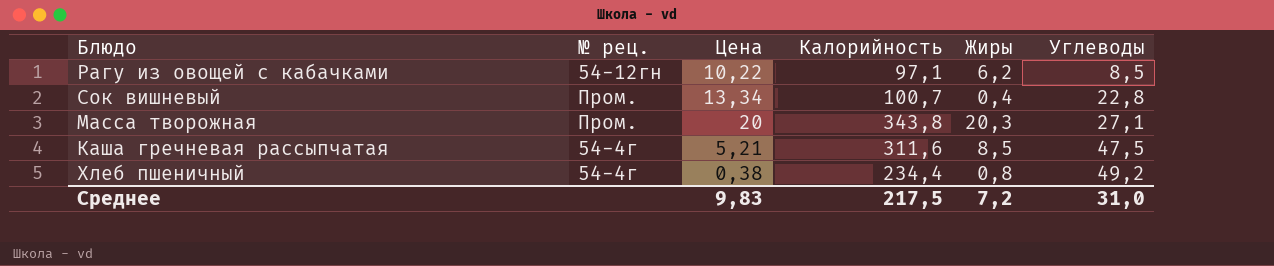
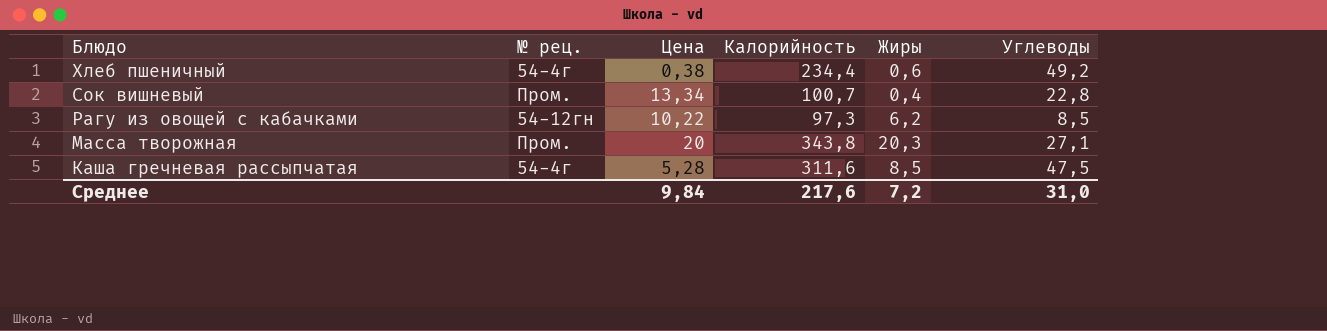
row order: Углеводы ascending -> Блюдо descending
Хлеб пшеничный | Жиры: 0,8 -> 0,6
Рагу из овощей с кабачками | Калорийность: 97,1 -> 97,3
Каша гречневая рассыпчатая | Цена: 5,21 -> 5,28
Среднее | Цена: 9,83 -> 9,84
Среднее | Калорийность: 217,5 -> 217,6

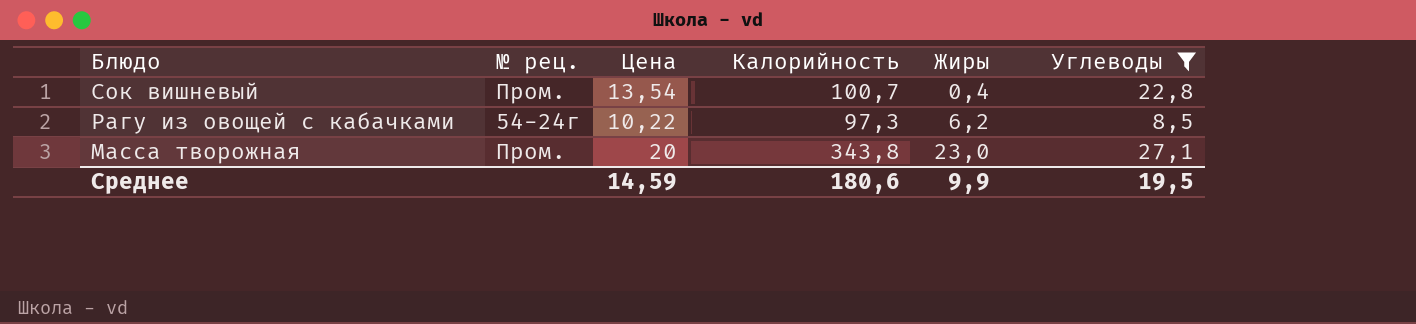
filter: none -> Углеводы <= 27,1
Сок вишневый | Цена: 13,34 -> 13,54
Рагу из овощей с кабачками | № рец.: 54-12гн -> 54-24г
Масса творожная | Жиры: 20,3 -> 23,0
Среднее | Цена: 9,84 -> 14,59
Среднее | Калорийность: 217,6 -> 180,6
Среднее | Жиры: 7,2 -> 9,9
Среднее | Углеводы: 31,0 -> 19,5

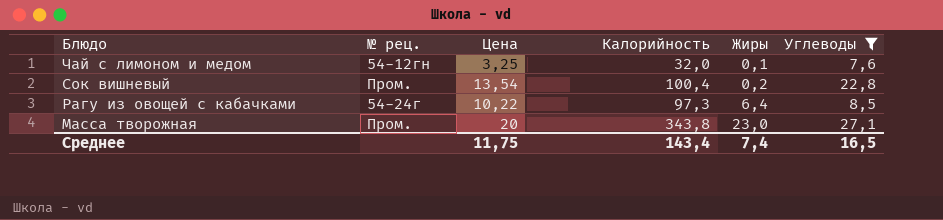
row Чай с лимоном и медом: none -> 54-12гн | 3,25 | 32,0 | 0,1 | 7,6
Сок вишневый | Калорийность: 100,7 -> 100,4
Сок вишневый | Жиры: 0,4 -> 0,2
Рагу из овощей с кабачками | Жиры: 6,2 -> 6,4
Среднее | Цена: 14,59 -> 11,75
Среднее | Калорийность: 180,6 -> 143,4
Среднее | Жиры: 9,9 -> 7,4
Среднее | Углеводы: 19,5 -> 16,5

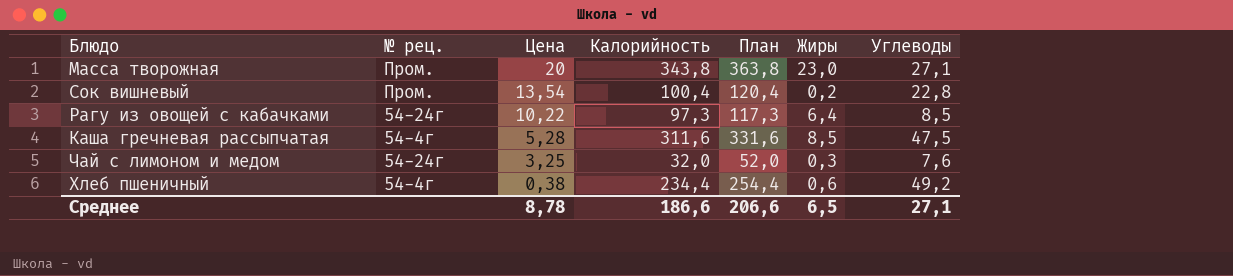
filter: Углеводы <= 27,1 -> none
row order: Блюдо descending -> Цена descending
column План | formula: none -> [Калорийность] + 20
Чай с лимоном и медом | № рец.: 54-12гн -> 54-24г
Чай с лимоном и медом | Жиры: 0,1 -> 0,3
Среднее | Цена: 11,75 -> 8,78
Среднее | Калорийность: 143,4 -> 186,6
Среднее | Жиры: 7,4 -> 6,5
Среднее | Углеводы: 16,5 -> 27,1

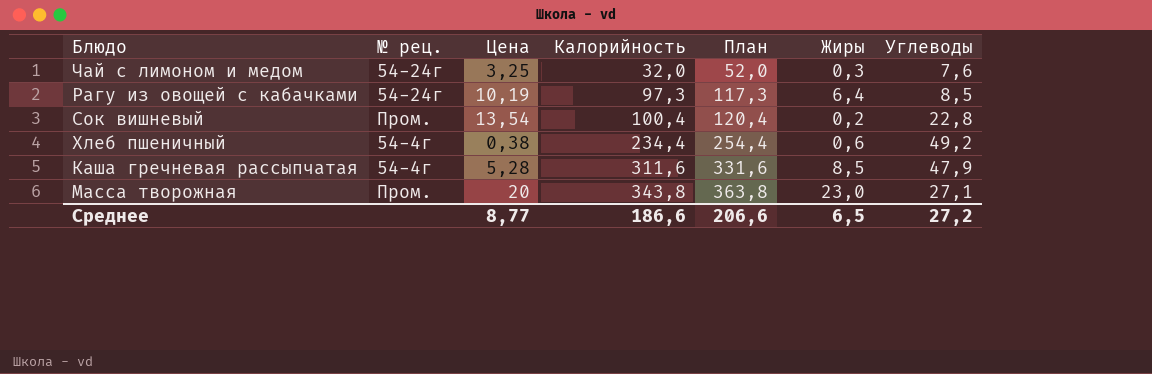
row order: Цена descending -> Калорийность ascending
Рагу из овощей с кабачками | Цена: 10,22 -> 10,19
Каша гречневая рассыпчатая | Углеводы: 47,5 -> 47,9
Среднее | Цена: 8,78 -> 8,77
Среднее | Углеводы: 27,1 -> 27,2

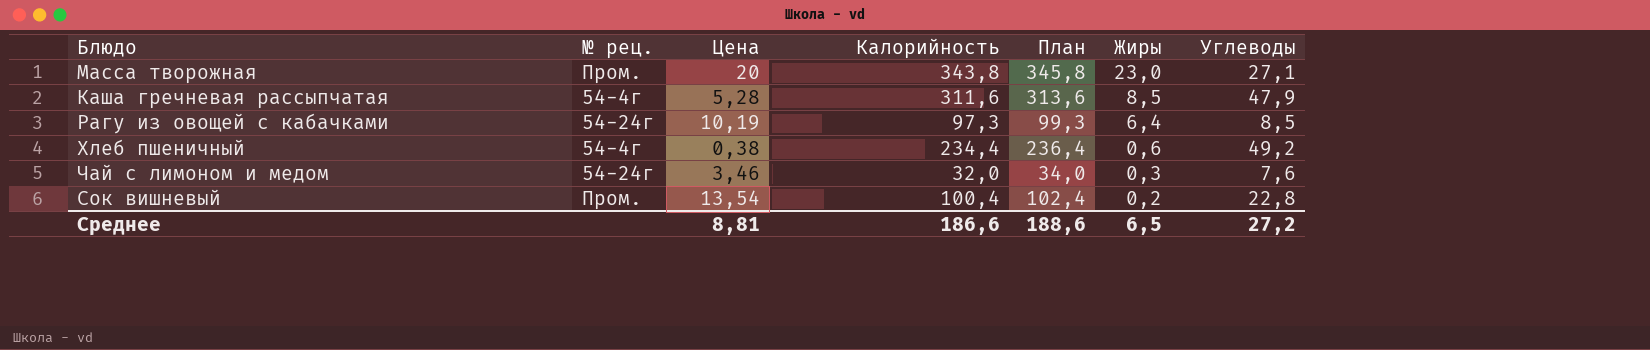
row order: Калорийность ascending -> Жиры descending
column План | formula: [Калорийность] + 20 -> [Калорийность] + 2
Чай с лимоном и медом | Цена: 3,25 -> 3,46
Среднее | Цена: 8,77 -> 8,81
Среднее | План: 206,6 -> 188,6

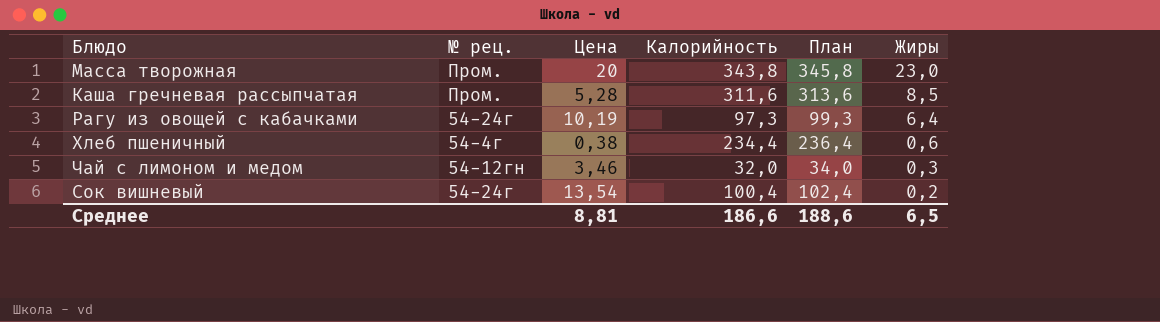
column Углеводы | position: 7 -> none
Каша гречневая рассыпчатая | № рец.: 54-4г -> Пром.
Чай с лимоном и медом | № рец.: 54-24г -> 54-12гн
Сок вишневый | № рец.: Пром. -> 54-24г

